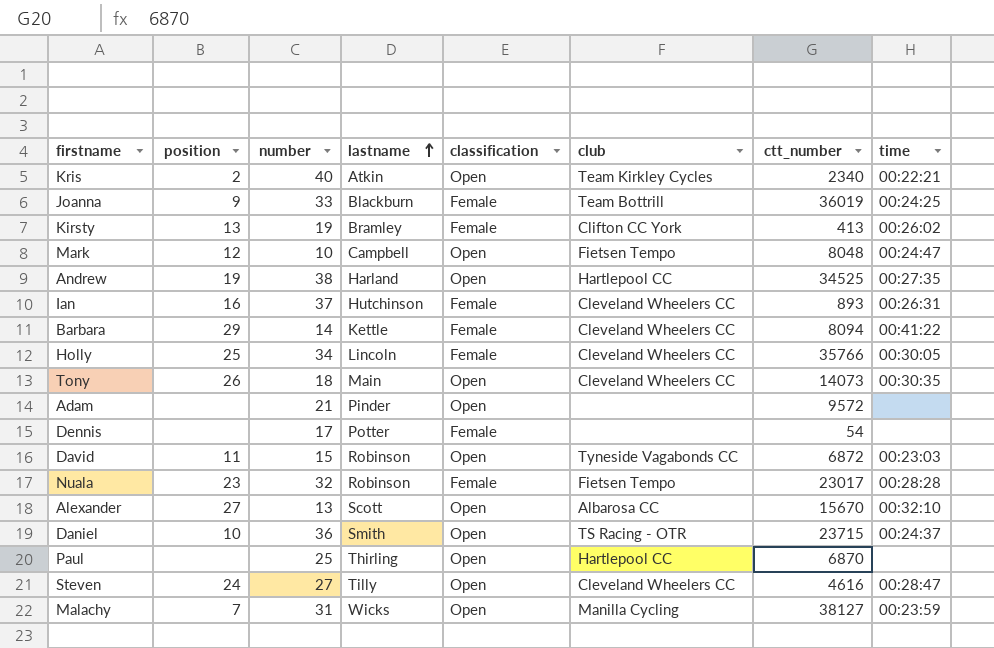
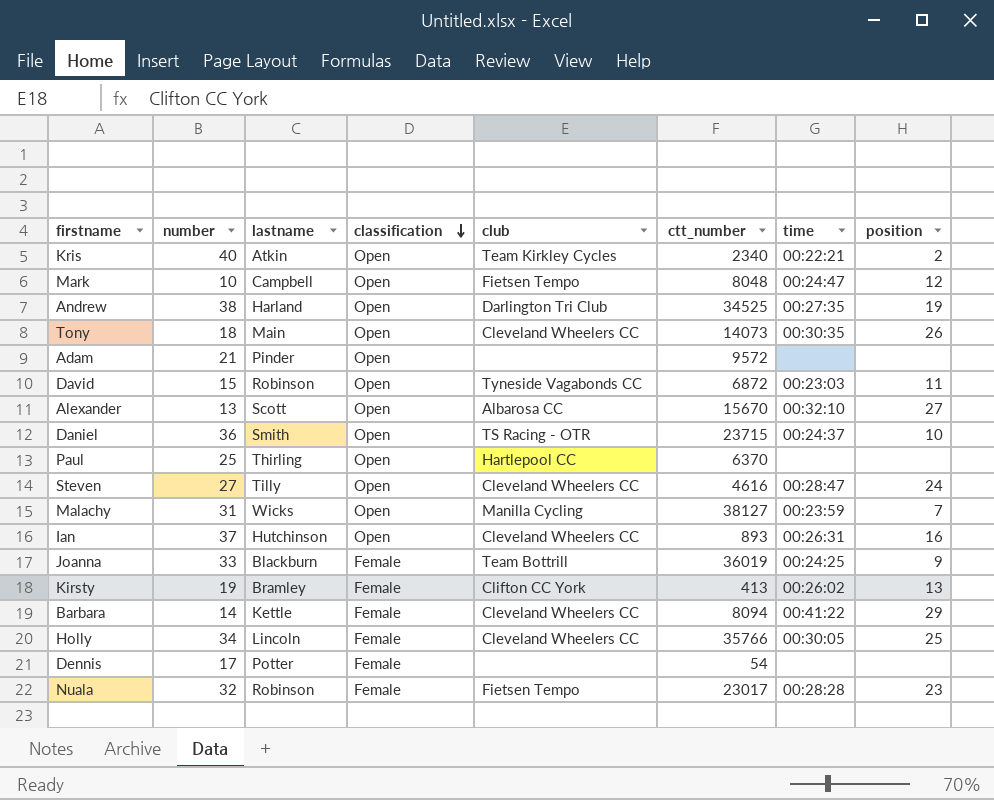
row order: lastname ascending -> classification descending
column position | position: 2 -> 8
Andrew | club: Hartlepool CC -> Darlington Tri Club
Paul | ctt_number: 6870 -> 6370
Ian | classification: Female -> Open

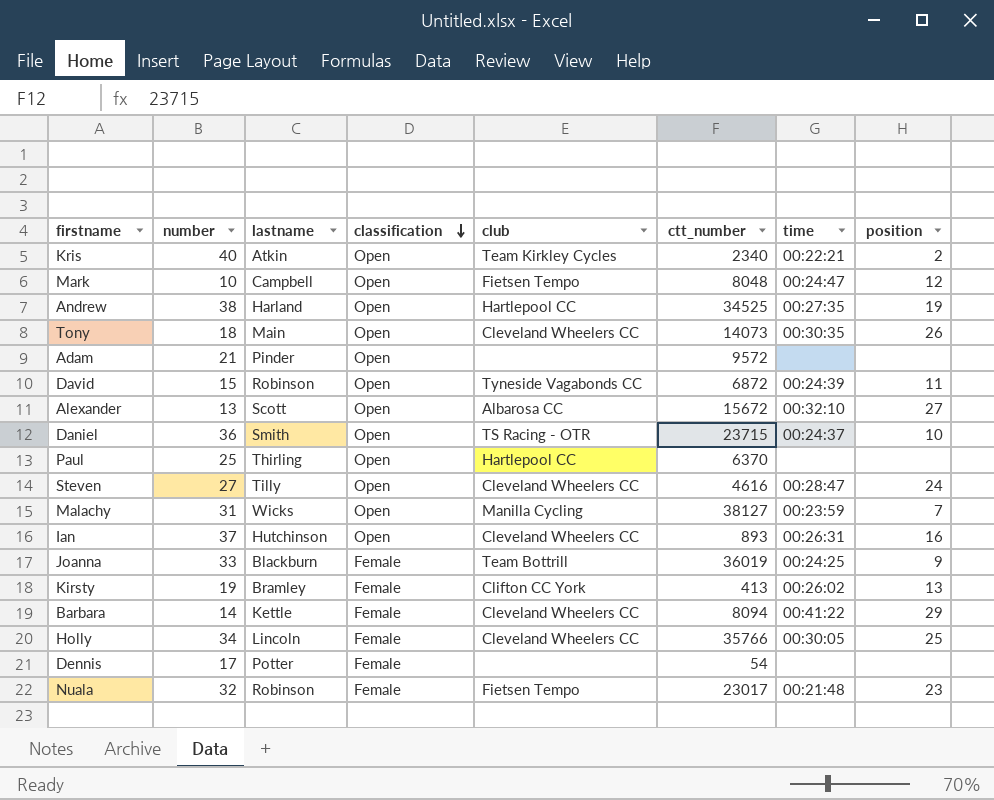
Andrew | club: Darlington Tri Club -> Hartlepool CC
David | time: 00:23:03 -> 00:24:39
Alexander | ctt_number: 15670 -> 15672
Nuala | time: 00:28:28 -> 00:21:48

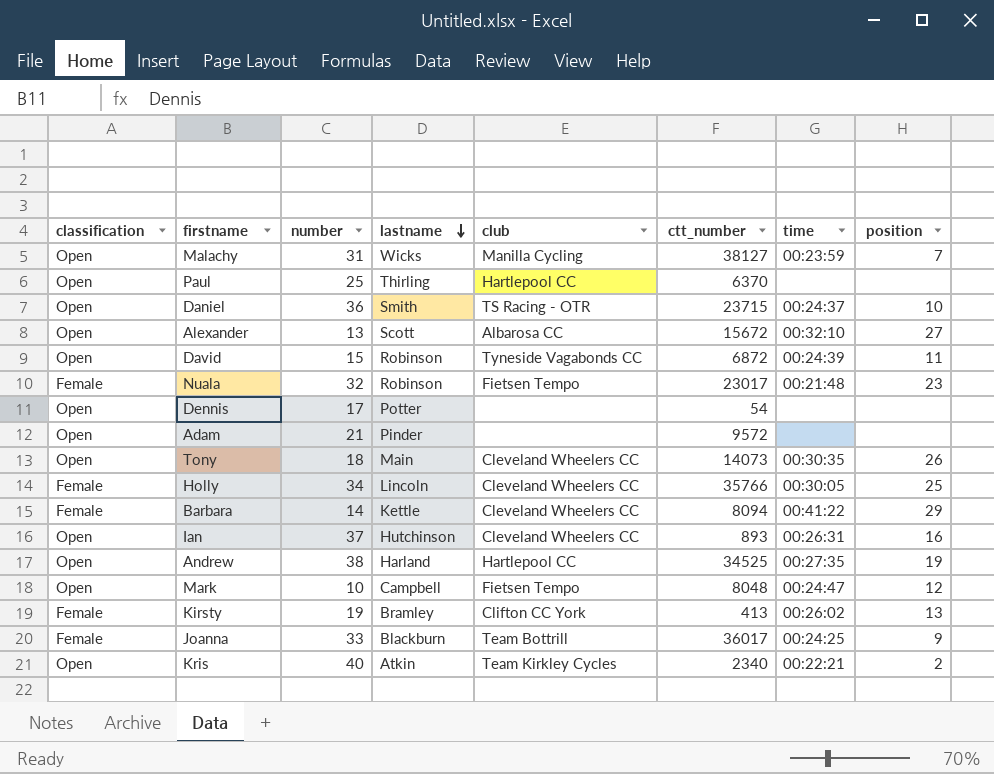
row order: classification descending -> lastname descending
column classification | position: 4 -> 1
row Steven: 27 | Tilly | Open | Cleveland Wheelers CC | 4616 | 00:28:47 | 24 -> none
Dennis | classification: Female -> Open
Joanna | ctt_number: 36019 -> 36017

